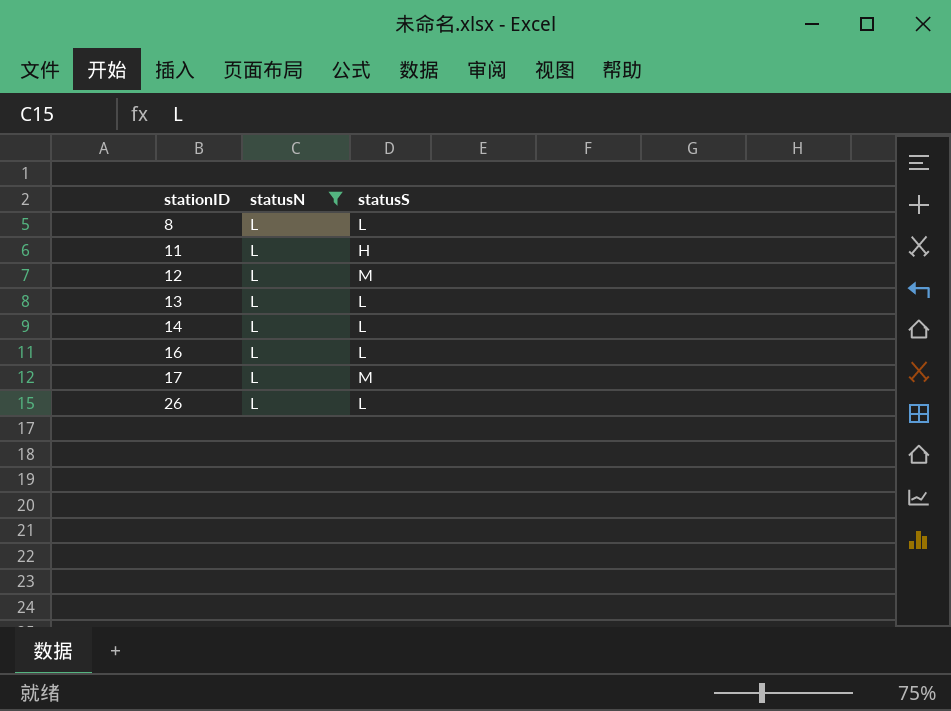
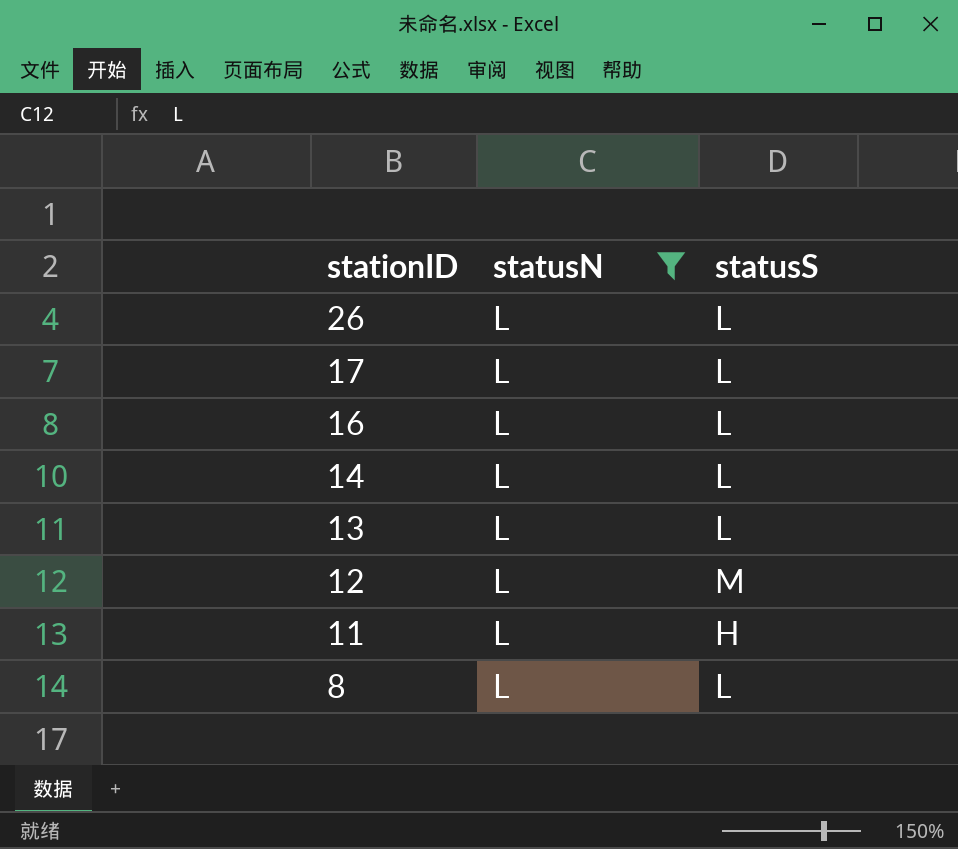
row order: stationID ascending -> stationID descending
17 | statusS: M -> L

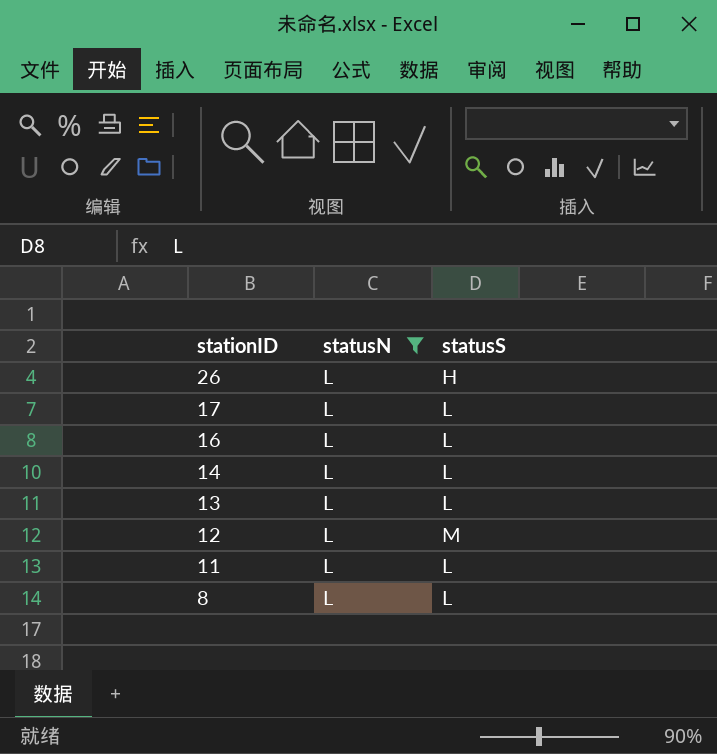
26 | statusS: L -> H
11 | statusS: H -> L

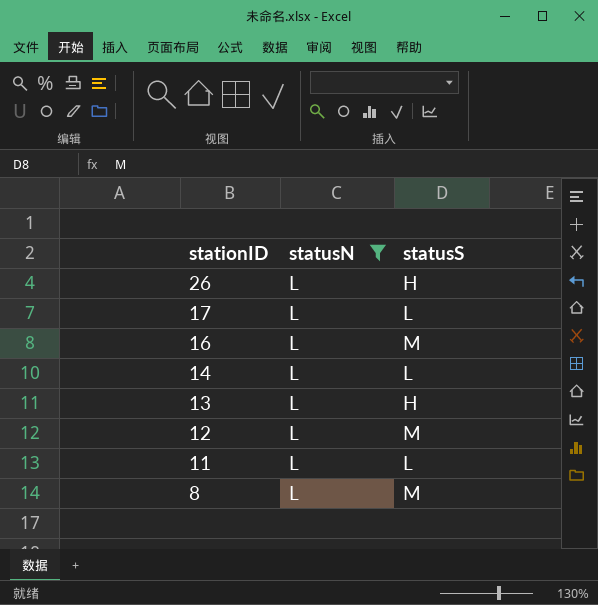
16 | statusS: L -> M
13 | statusS: L -> H
8 | statusS: L -> M

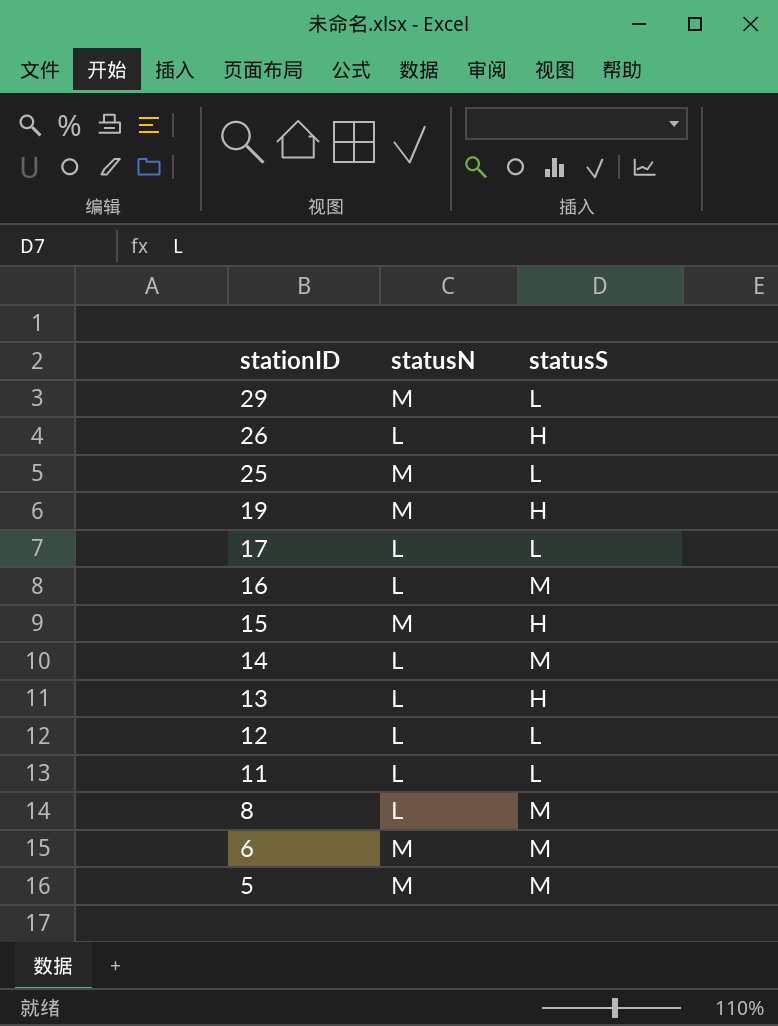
filter: statusN = L -> none
14 | statusS: L -> M
12 | statusS: M -> L

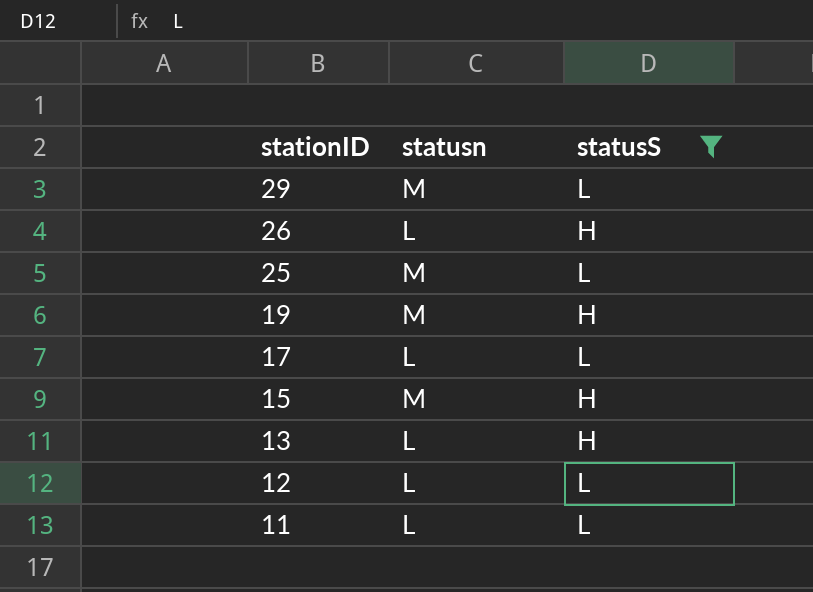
filter: none -> statusS != M
column name: statusN -> statusn

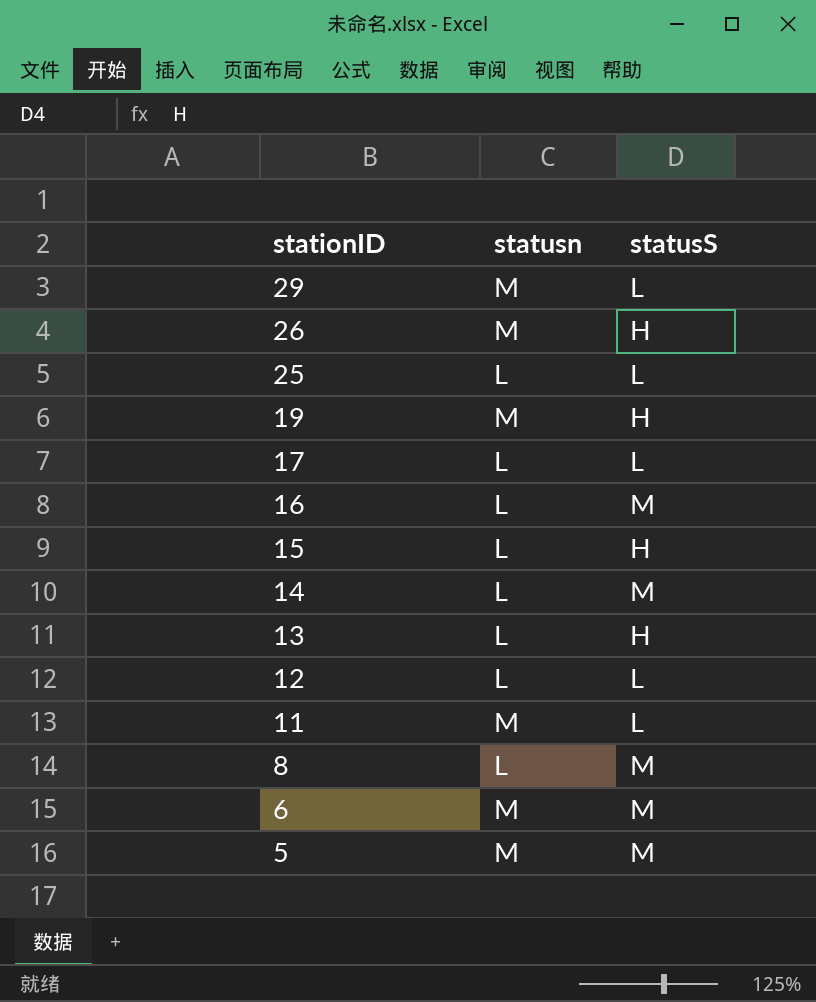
filter: statusS != M -> none
26 | statusn: L -> M
25 | statusn: M -> L
15 | statusn: M -> L
11 | statusn: L -> M

